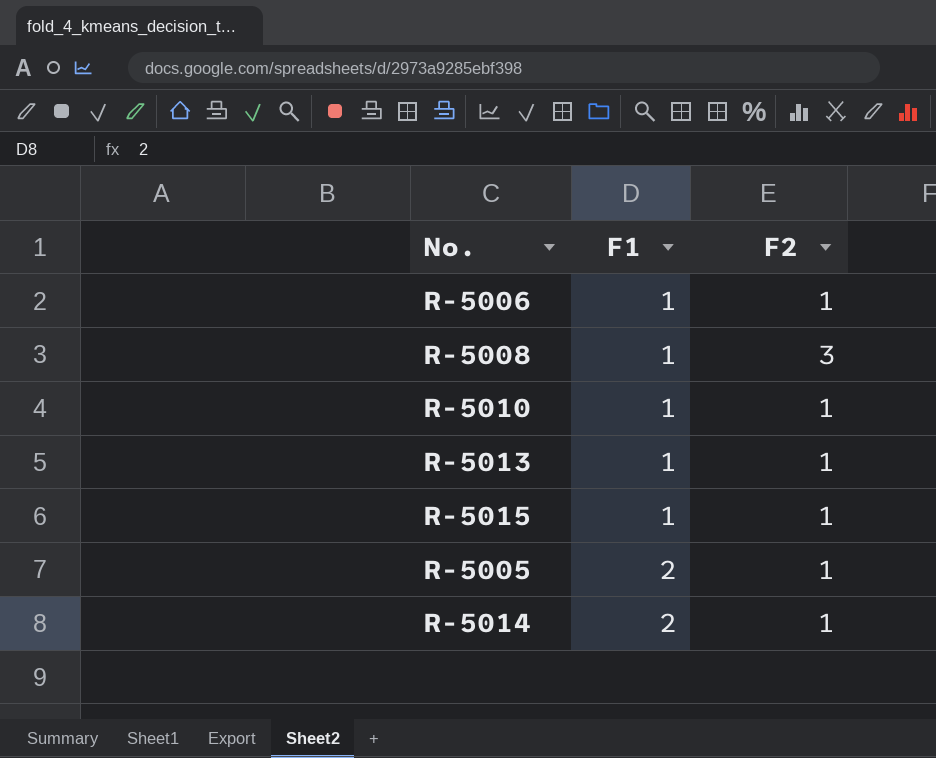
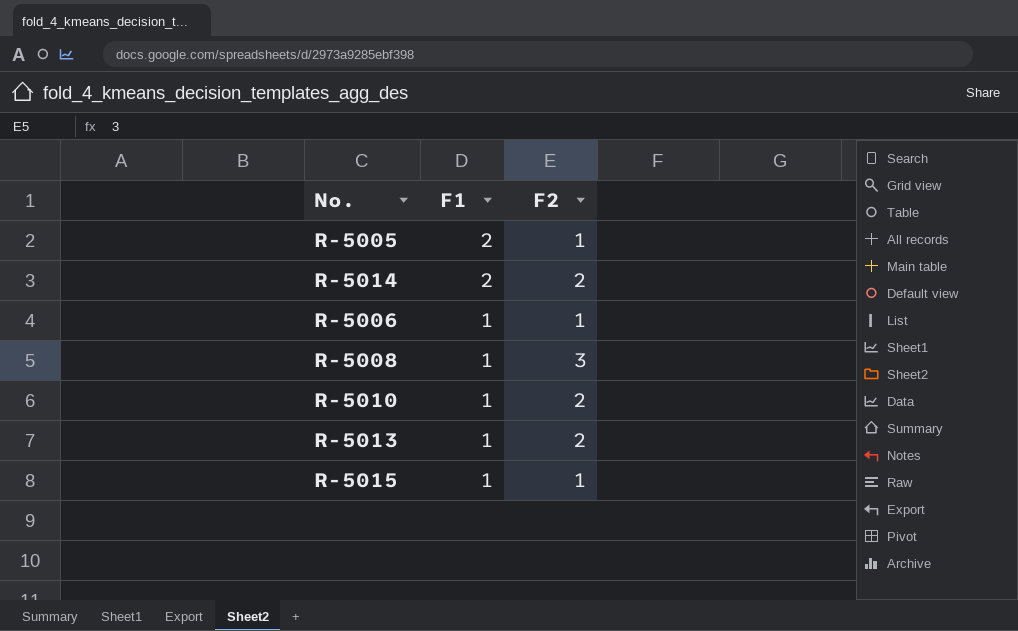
row order: F1 ascending -> F1 descending
R-5014 | F2: 1 -> 2
R-5010 | F2: 1 -> 2
R-5013 | F2: 1 -> 2

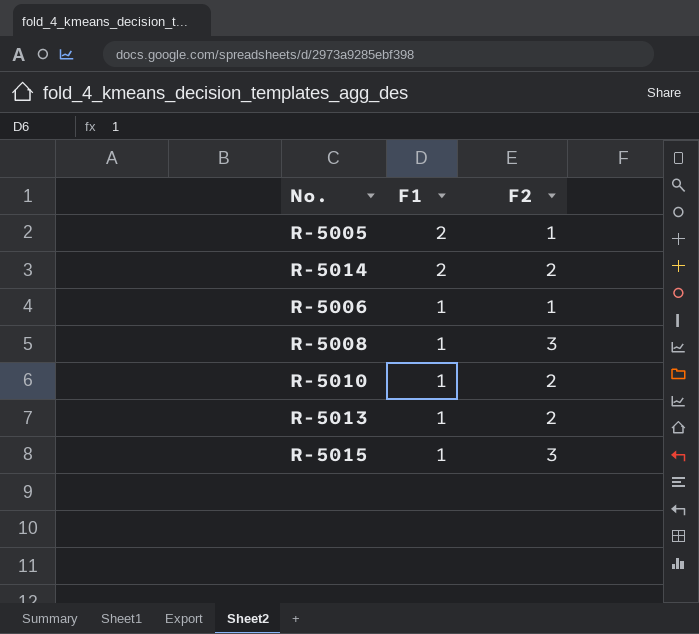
R-5015 | F2: 1 -> 3

